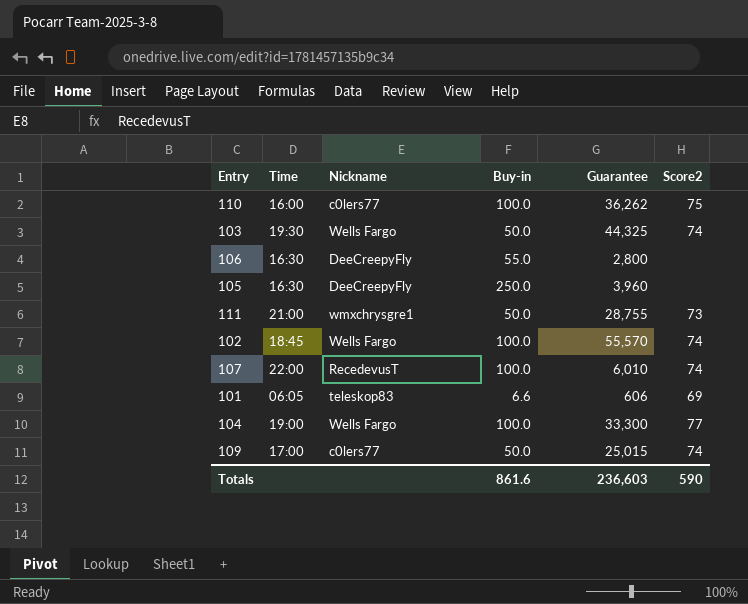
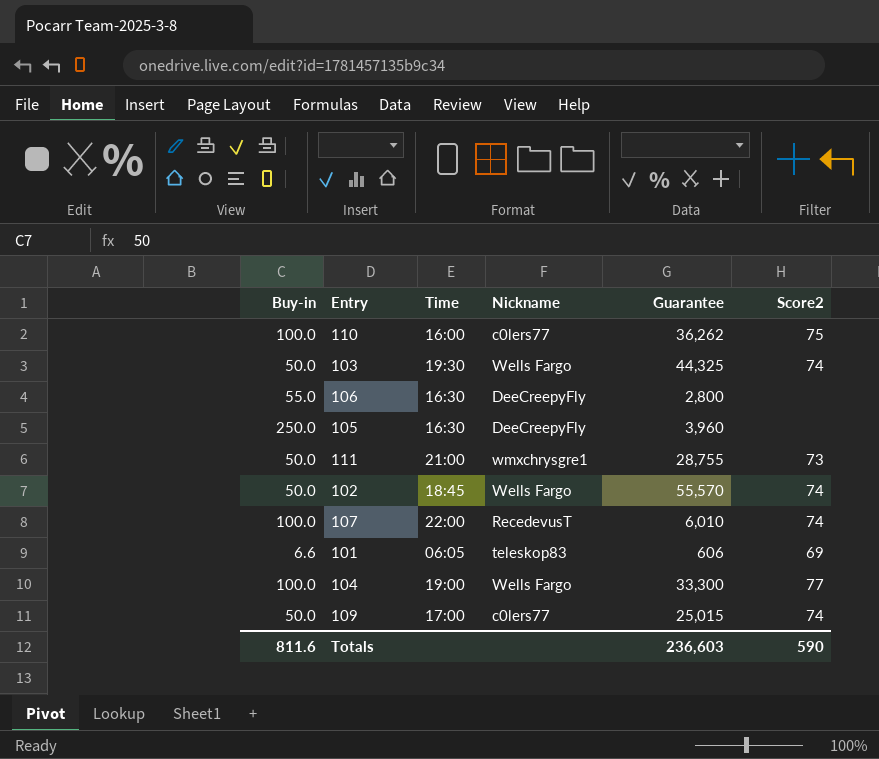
column Buy-in | position: 4 -> 1
102 | Buy-in: 100.0 -> 50.0
Totals | Buy-in: 861.6 -> 811.6

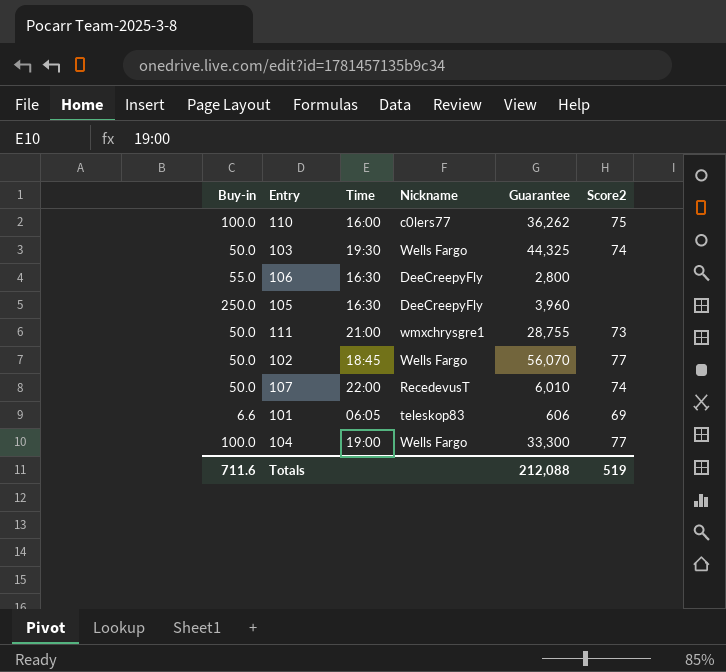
row 109: 50.0 | 17:00 | c0lers77 | 25,015 | 74 -> none
102 | Guarantee: 55,570 -> 56,070
102 | Score2: 74 -> 77
107 | Buy-in: 100.0 -> 50.0
Totals | Buy-in: 811.6 -> 711.6
Totals | Guarantee: 236,603 -> 212,088
Totals | Score2: 590 -> 519

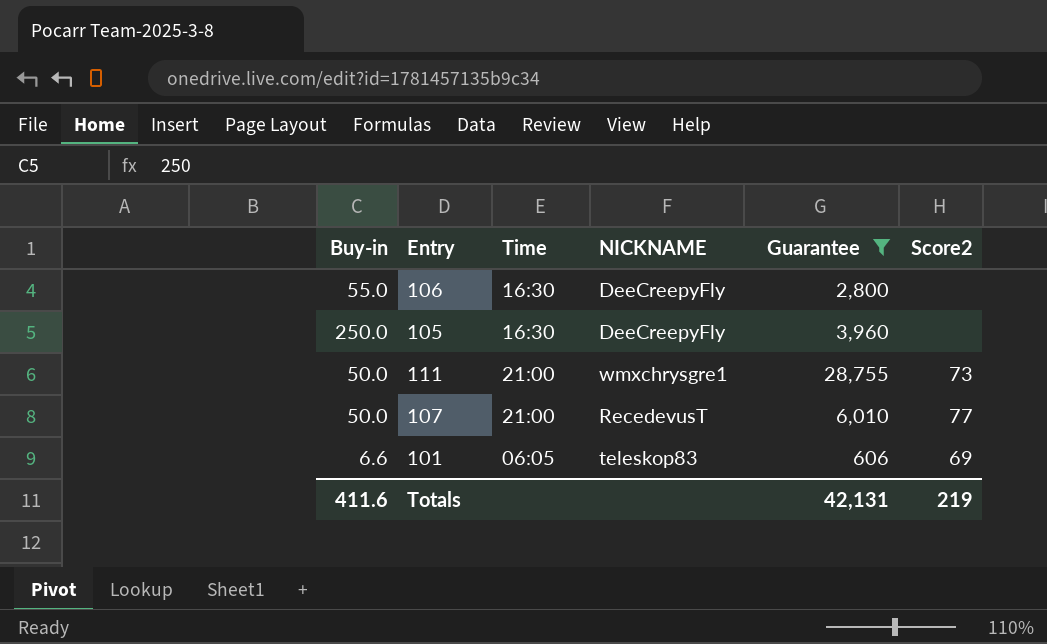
filter: none -> Guarantee <= 28,755
column name: Nickname -> NICKNAME
107 | Time: 22:00 -> 21:00
107 | Score2: 74 -> 77
Totals | Buy-in: 711.6 -> 411.6
Totals | Guarantee: 212,088 -> 42,131
Totals | Score2: 519 -> 219

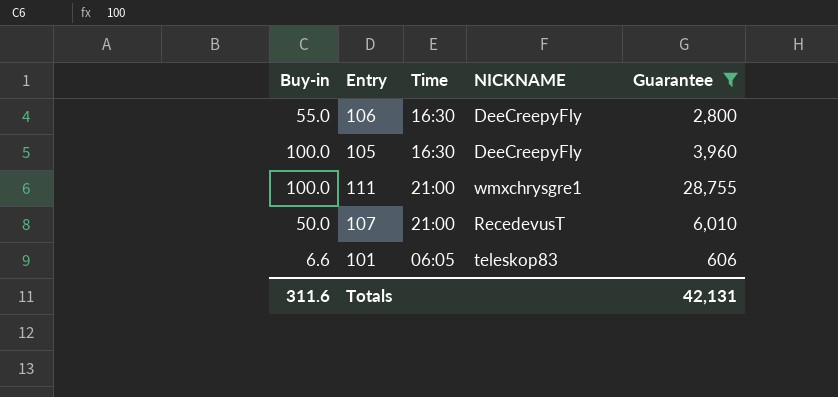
column Score2 | position: 6 -> none
105 | Buy-in: 250.0 -> 100.0
111 | Buy-in: 50.0 -> 100.0
Totals | Buy-in: 411.6 -> 311.6

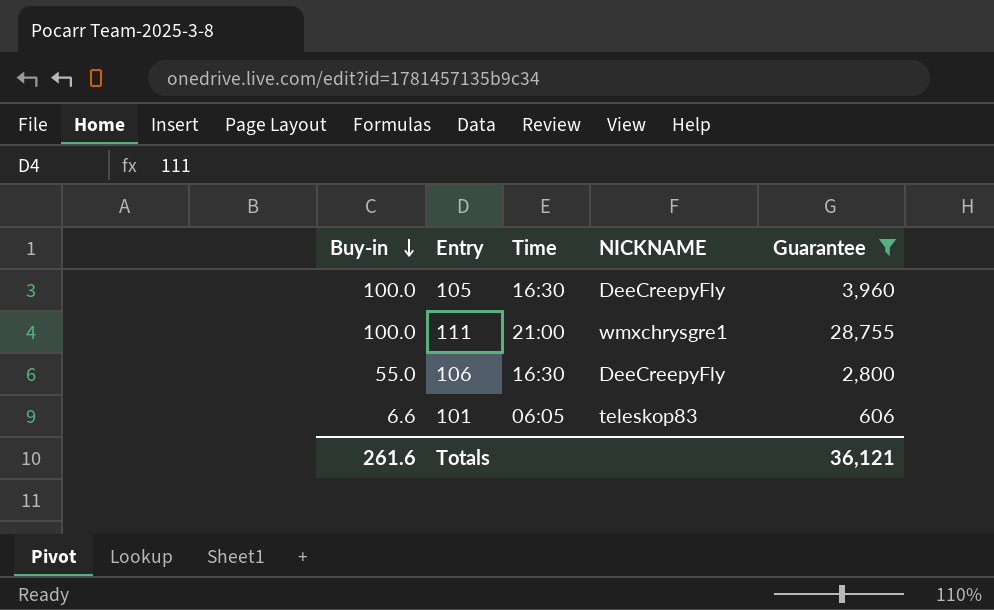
row order: none -> Buy-in descending
row 107: 50.0 | 21:00 | RecedevusT | 6,010 -> none
Totals | Buy-in: 311.6 -> 261.6
Totals | Guarantee: 42,131 -> 36,121

